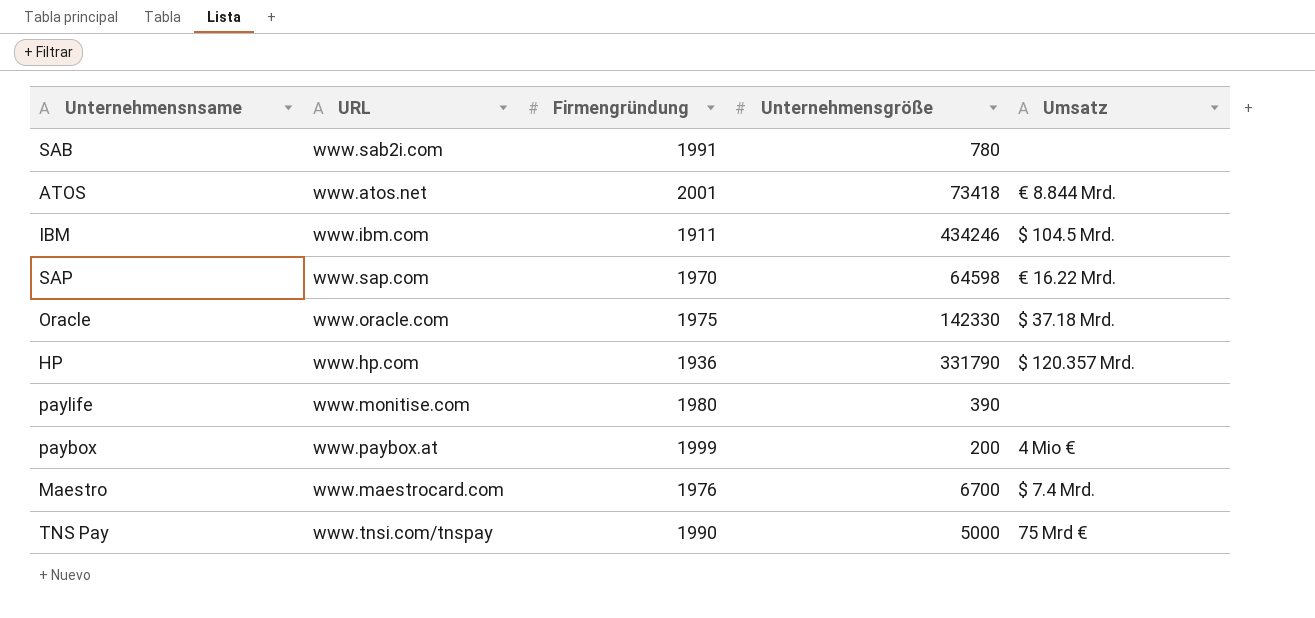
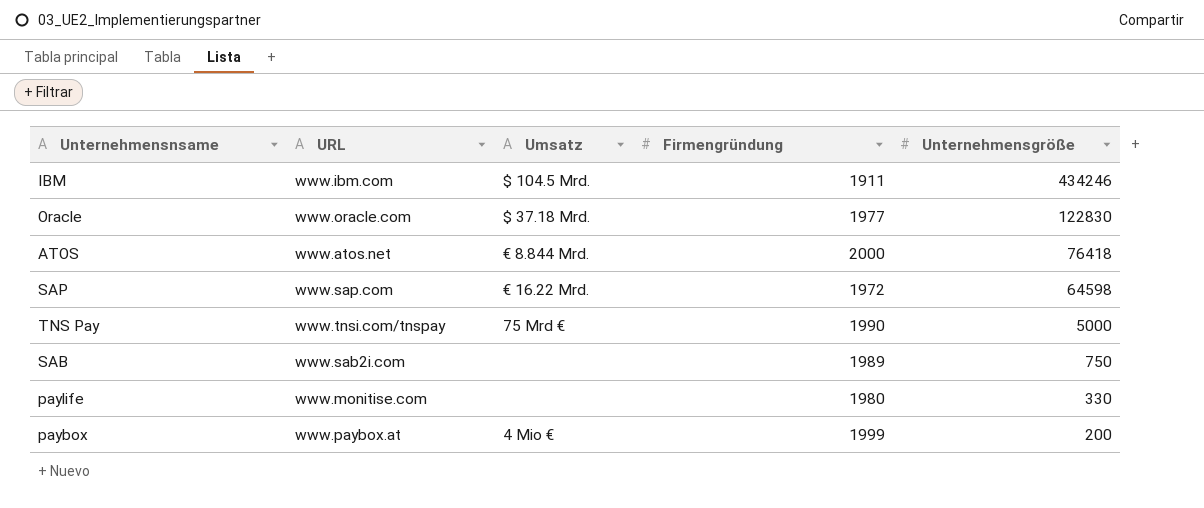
row order: none -> Unternehmensgröße descending
column Umsatz | position: 5 -> 3
row HP: www.hp.com | 1936 | 331790 | $ 120.357 Mrd. -> none
row Maestro: www.maestrocard.com | 1976 | 6700 | $ 7.4 Mrd. -> none
Oracle | Firmengründung: 1975 -> 1977
Oracle | Unternehmensgröße: 142330 -> 122830
ATOS | Firmengründung: 2001 -> 2000
ATOS | Unternehmensgröße: 73418 -> 76418
SAP | Firmengründung: 1970 -> 1972
SAB | Firmengründung: 1991 -> 1989
SAB | Unternehmensgröße: 780 -> 750
paylife | Unternehmensgröße: 390 -> 330

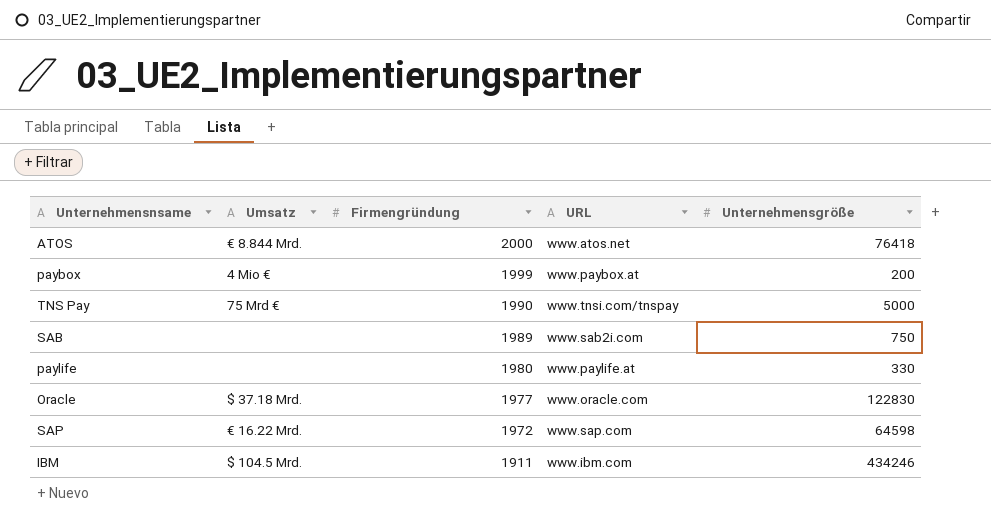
row order: Unternehmensgröße descending -> Firmengründung descending
column URL | position: 2 -> 4
paylife | URL: www.monitise.com -> www.paylife.at

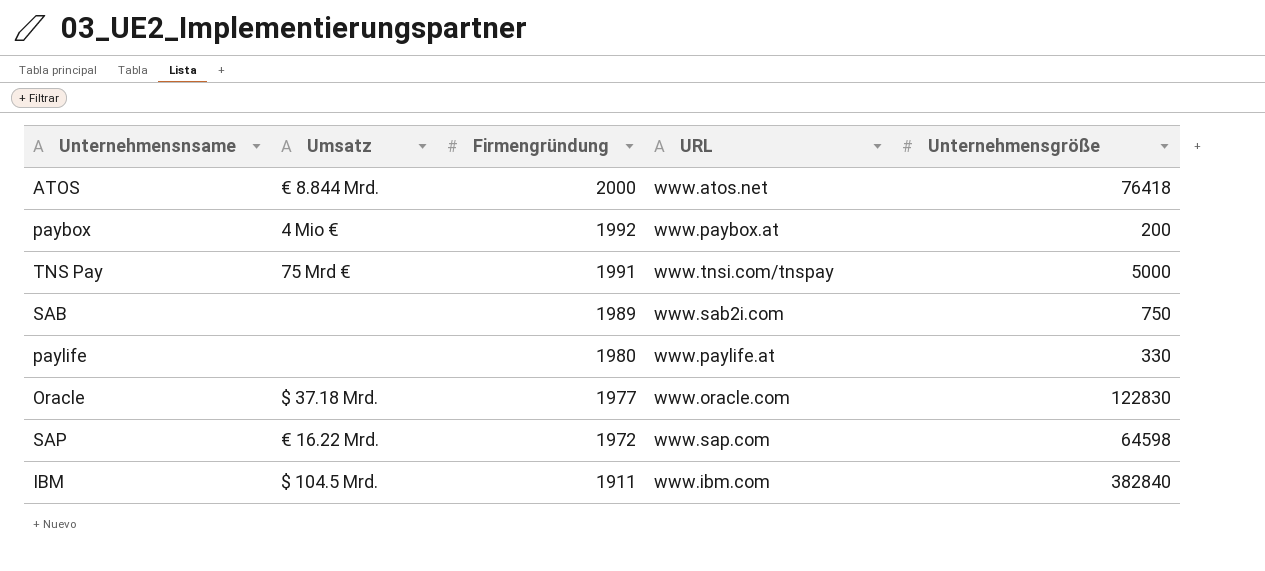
paybox | Firmengründung: 1999 -> 1992
TNS Pay | Firmengründung: 1990 -> 1991
IBM | Unternehmensgröße: 434246 -> 382840

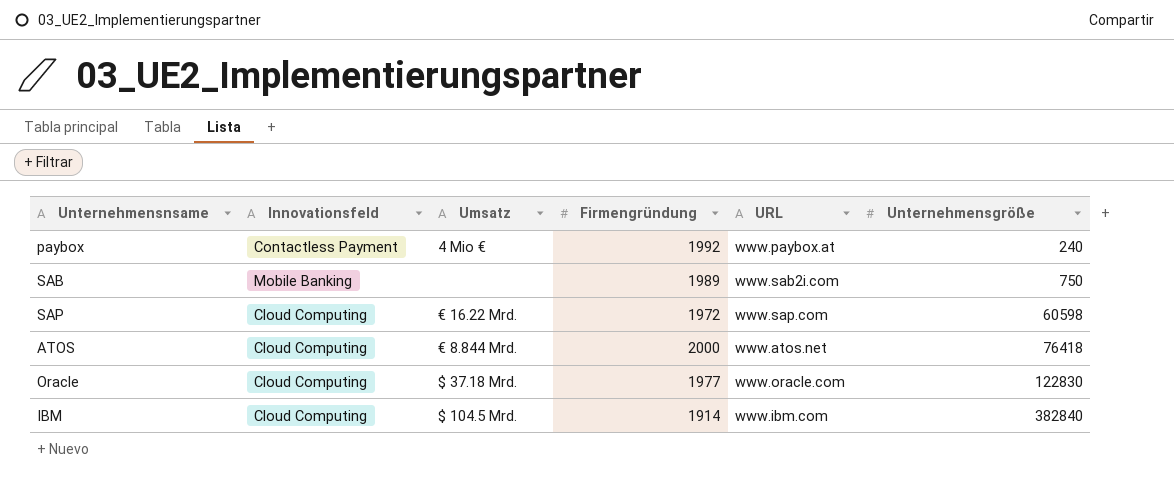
row order: Firmengründung descending -> Unternehmensgröße ascending
column Innovationsfeld | position: none -> 2
row TNS Pay: 75 Mrd € | 1991 | www.tnsi.com/tnspay | 5000 -> none
row paylife: none | 1980 | www.paylife.at | 330 -> none
paybox | Unternehmensgröße: 200 -> 240
SAP | Unternehmensgröße: 64598 -> 60598
IBM | Firmengründung: 1911 -> 1914

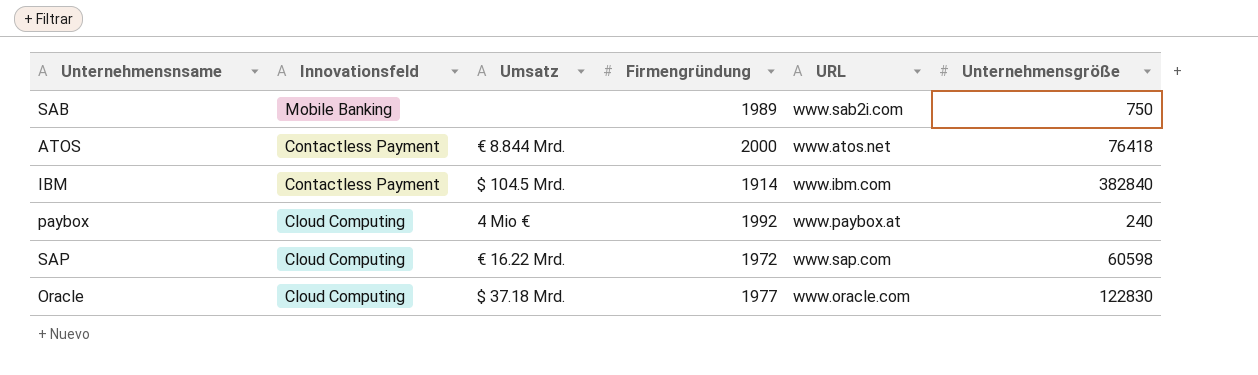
row order: Unternehmensgröße ascending -> Innovationsfeld descending
ATOS | Innovationsfeld: Cloud Computing -> Contactless Payment
IBM | Innovationsfeld: Cloud Computing -> Contactless Payment
paybox | Innovationsfeld: Contactless Payment -> Cloud Computing

